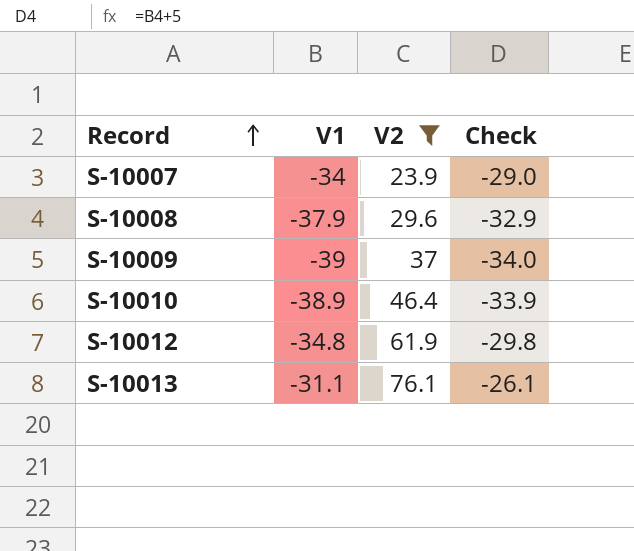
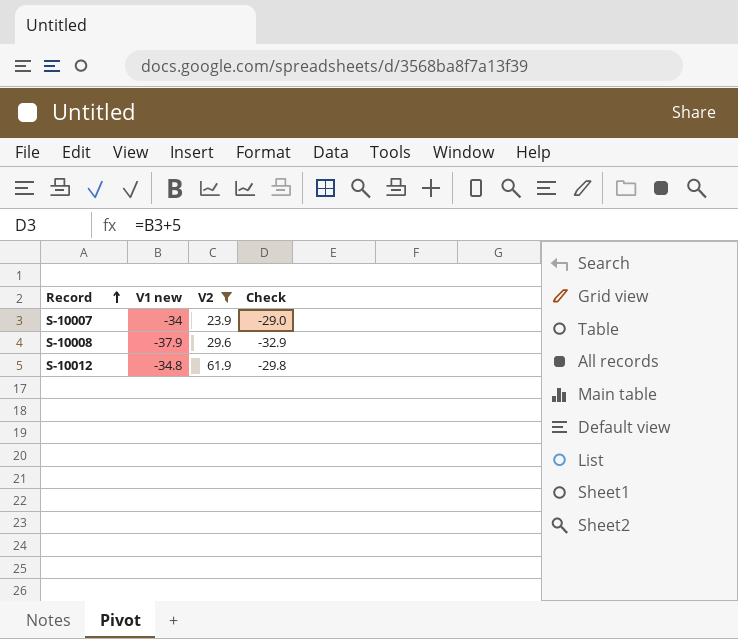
column name: V1 -> V1 new
row S-10009: -39 | 37 | -34.0 -> none
row S-10010: -38.9 | 46.4 | -33.9 -> none
row S-10013: -31.1 | 76.1 | -26.1 -> none

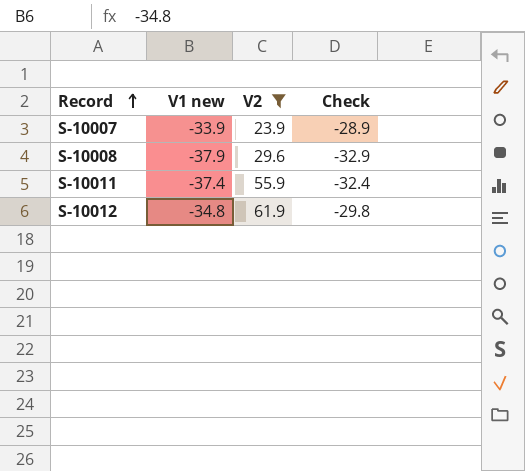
S-10007 | V1 new: -34 -> -33.9
S-10007 | Check: -29.0 -> -28.9
row S-10011: none -> -37.4 | 55.9 | -32.4

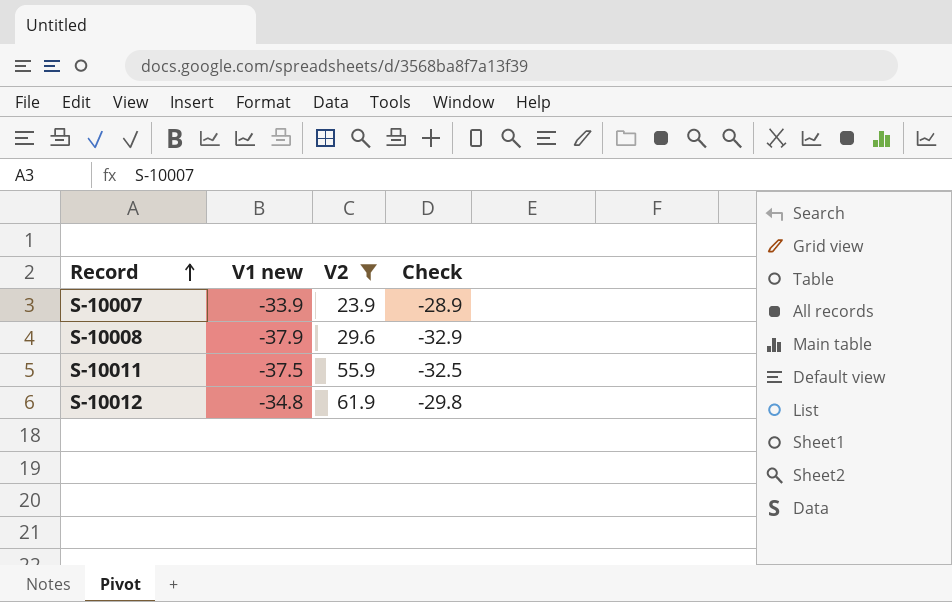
S-10011 | V1 new: -37.4 -> -37.5
S-10011 | Check: -32.4 -> -32.5

